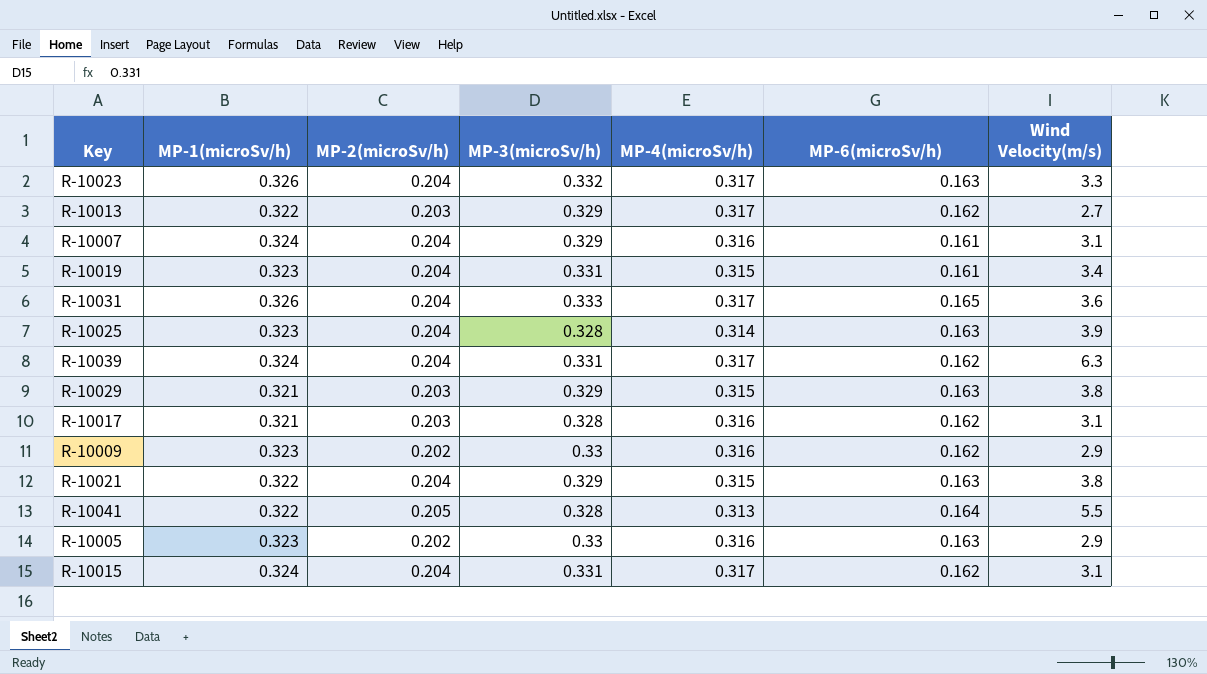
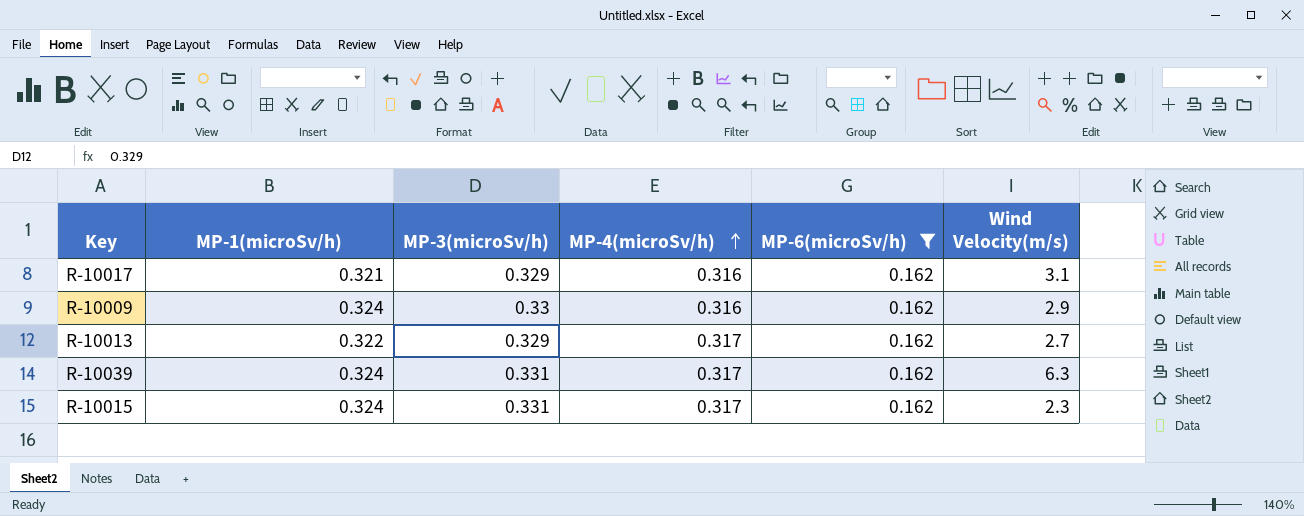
filter: none -> MP-6(microSv/h) = 0.162
row order: none -> MP-4(microSv/h) ascending
column MP-2(microSv/h) | position: 3 -> none
R-10017 | MP-3(microSv/h): 0.328 -> 0.329
R-10009 | MP-1(microSv/h): 0.323 -> 0.324
R-10015 | Wind Velocity(m/s): 3.1 -> 2.3

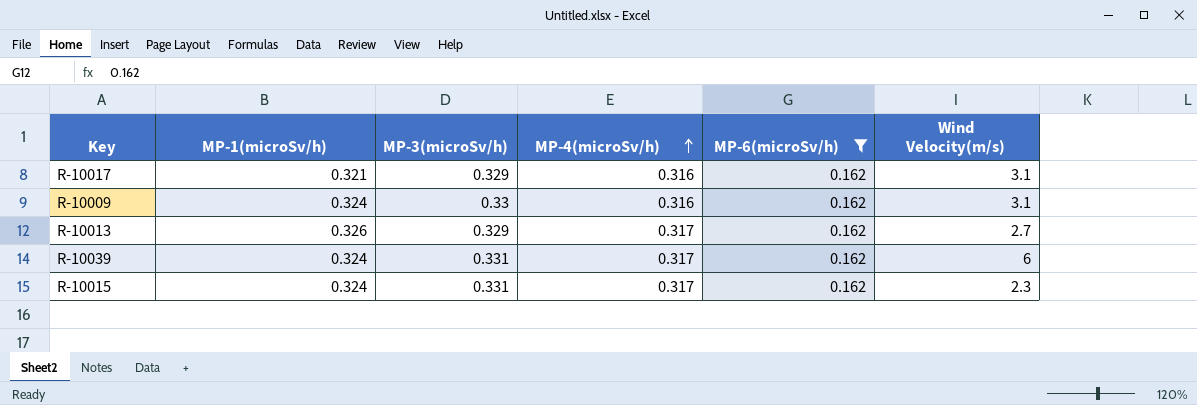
R-10009 | Wind Velocity(m/s): 2.9 -> 3.1
R-10013 | MP-1(microSv/h): 0.322 -> 0.326
R-10039 | Wind Velocity(m/s): 6.3 -> 6

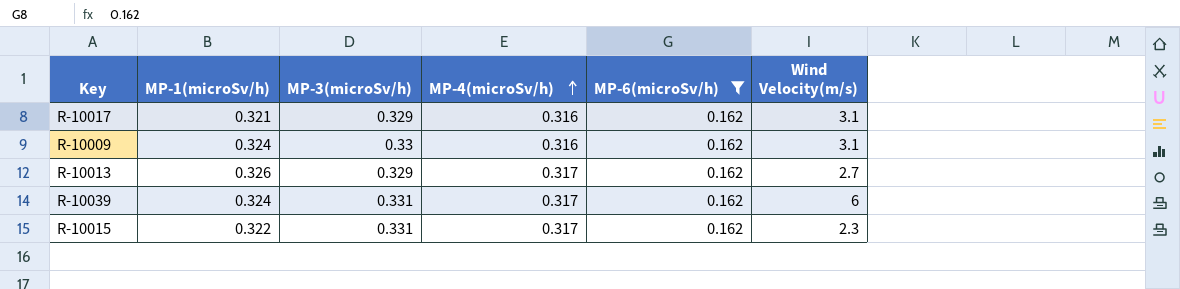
R-10015 | MP-1(microSv/h): 0.324 -> 0.322

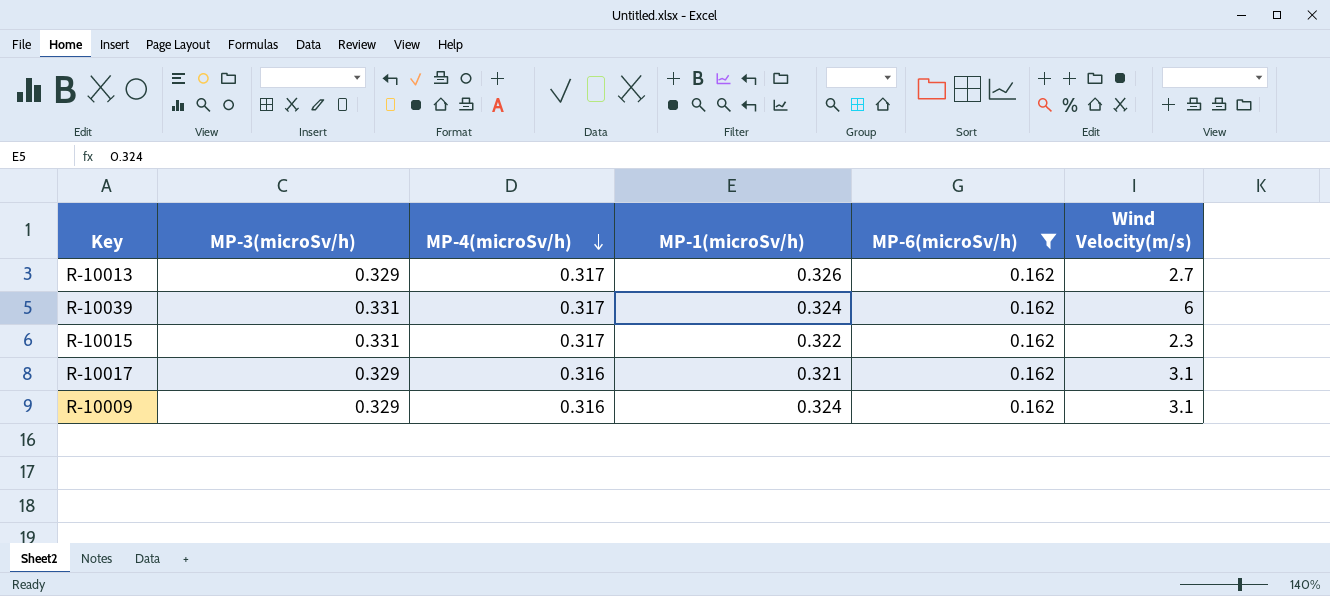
row order: MP-4(microSv/h) ascending -> MP-4(microSv/h) descending
column MP-1(microSv/h) | position: 2 -> 4
R-10009 | MP-3(microSv/h): 0.33 -> 0.329

